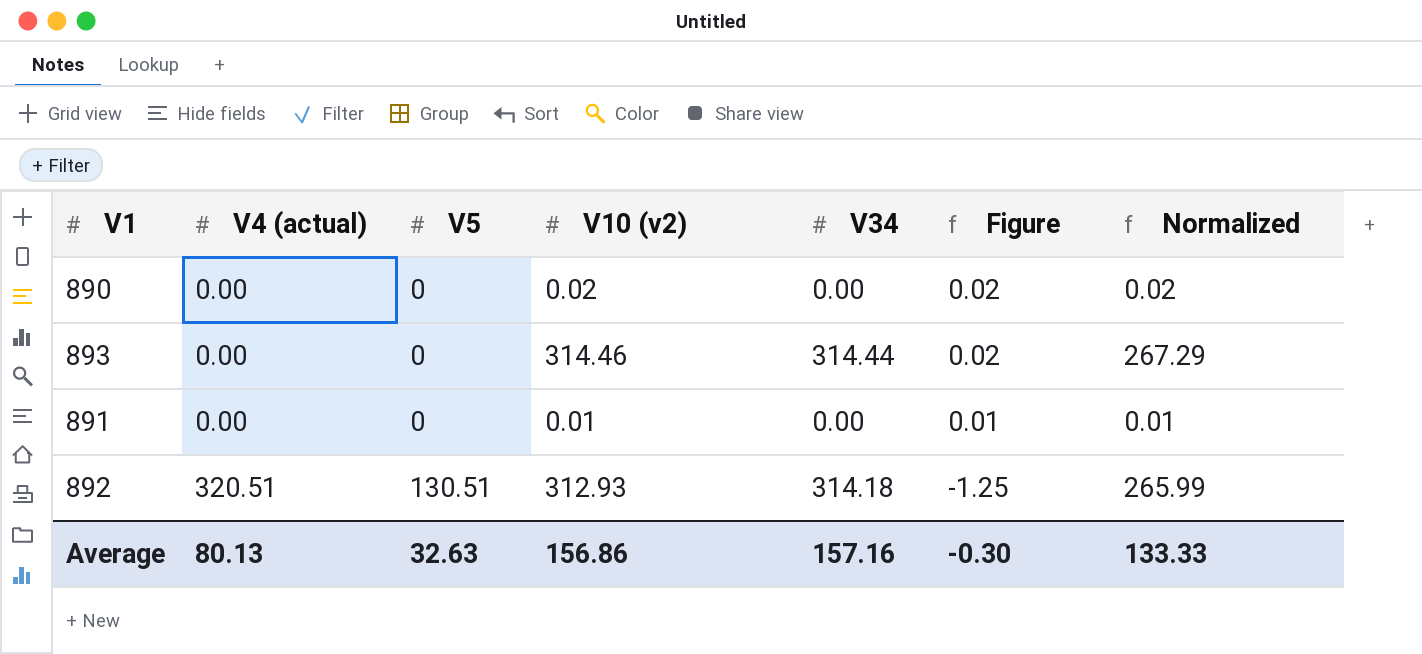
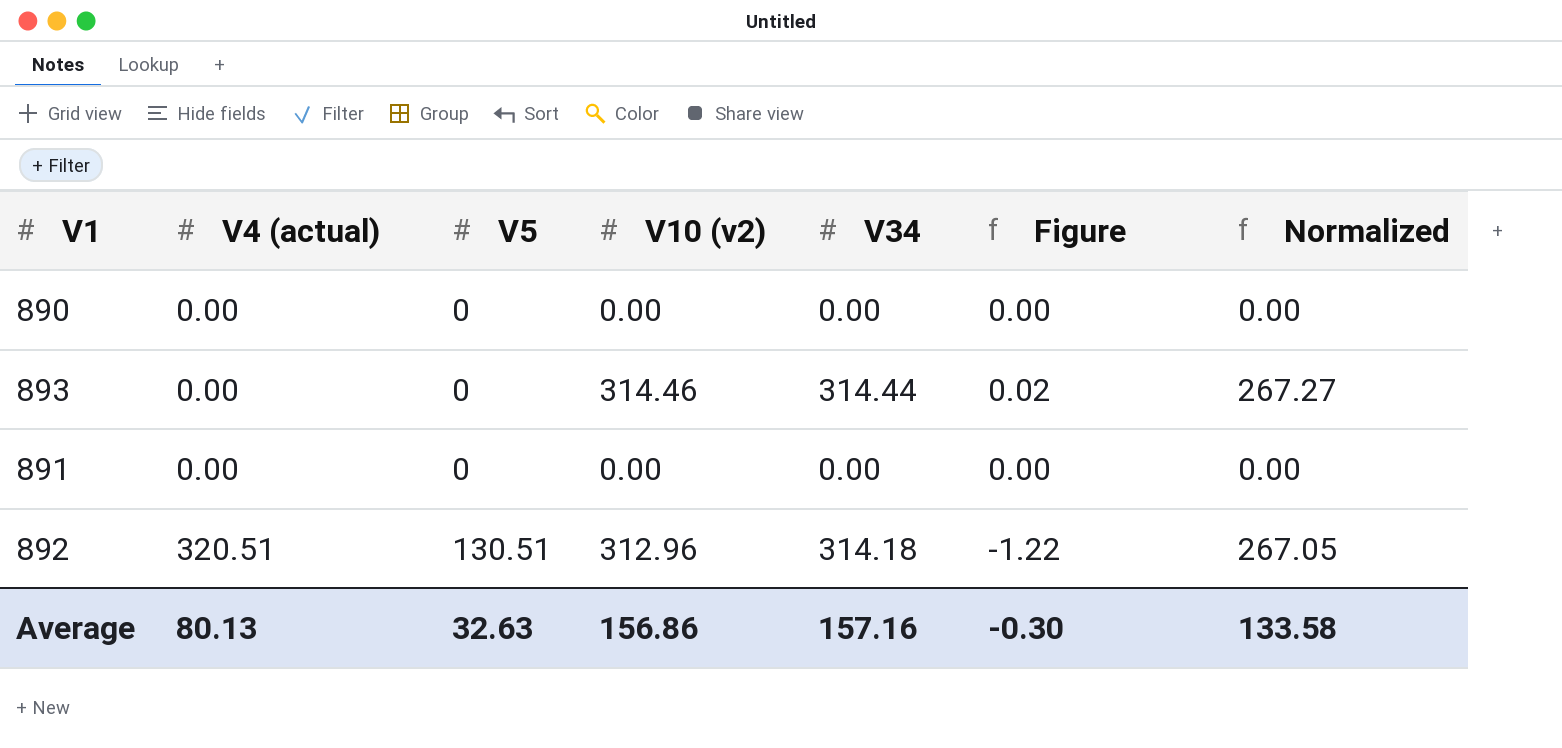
column Normalized | formula: [V10 (v2)] * 0.85 -> [V34] * 0.85
890 | V10 (v2): 0.02 -> 0.00
890 | Figure: 0.02 -> 0.00
891 | V10 (v2): 0.01 -> 0.00
891 | Figure: 0.01 -> 0.00
892 | V10 (v2): 312.93 -> 312.96
892 | Figure: -1.25 -> -1.22
Average | Normalized: 133.33 -> 133.58

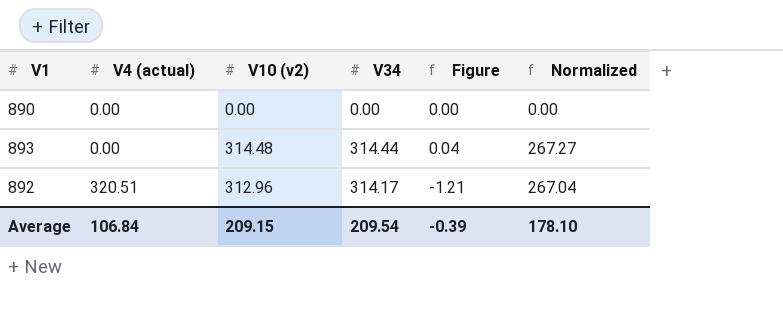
column V5 | position: 3 -> none
row 891: 0.00 | 0 | 0.00 | 0.00 | 0.00 | 0.00 -> none
893 | V10 (v2): 314.46 -> 314.48
893 | Figure: 0.02 -> 0.04
892 | V34: 314.18 -> 314.17
892 | Figure: -1.22 -> -1.21
892 | Normalized: 267.05 -> 267.04
Average | V4 (actual): 80.13 -> 106.84
Average | V10 (v2): 156.86 -> 209.15
Average | V34: 157.16 -> 209.54
Average | Figure: -0.30 -> -0.39
Average | Normalized: 133.58 -> 178.10

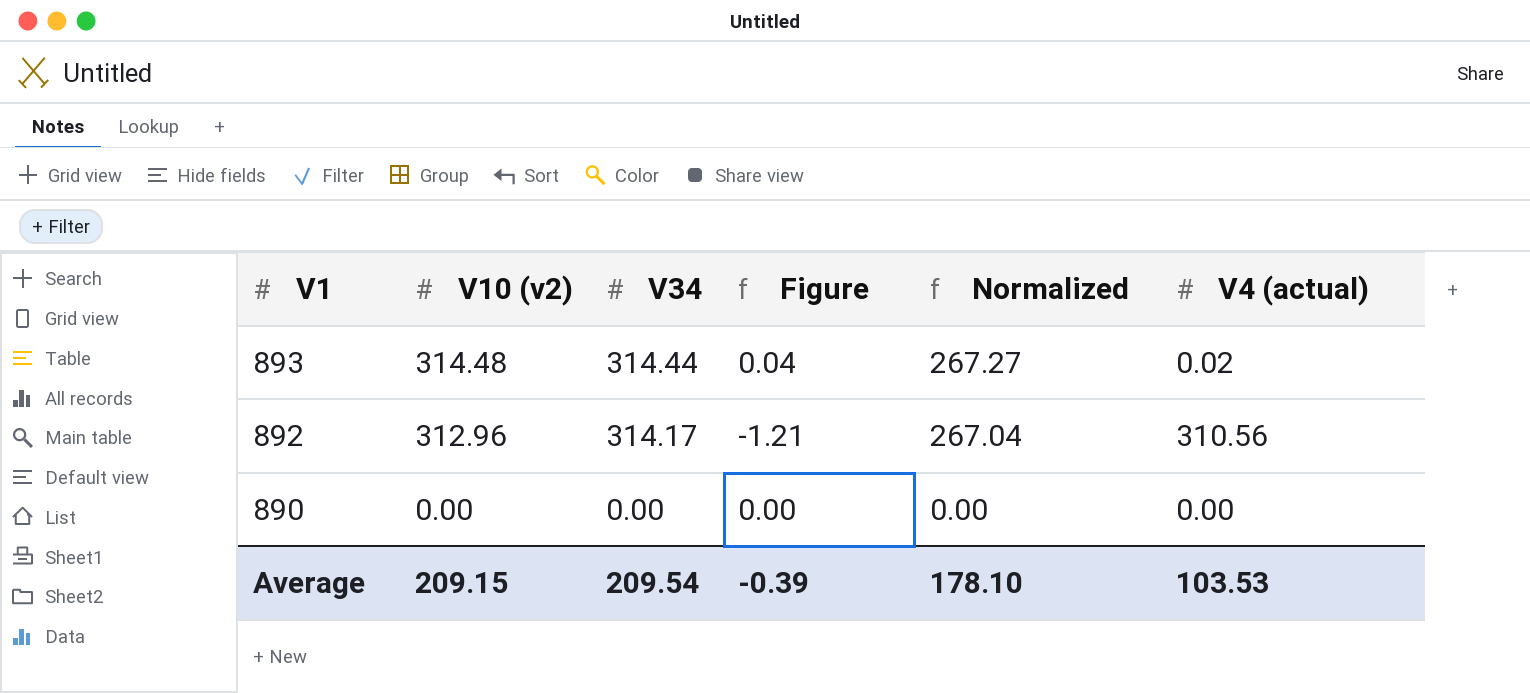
row order: V4 (actual) ascending -> V1 descending
column V4 (actual) | position: 2 -> 6
893 | V4 (actual): 0.00 -> 0.02
892 | V4 (actual): 320.51 -> 310.56
Average | V4 (actual): 106.84 -> 103.53

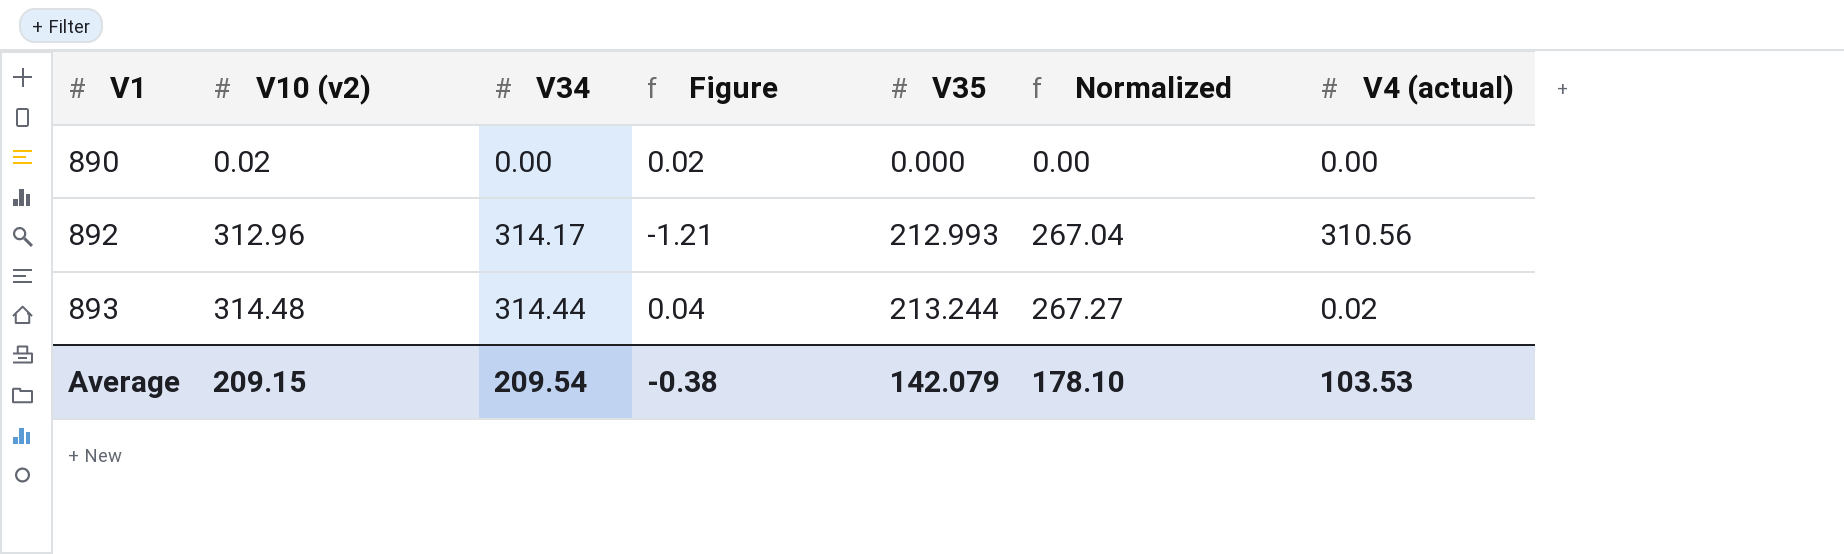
row order: V1 descending -> V1 ascending
column V35 | position: none -> 5
890 | V10 (v2): 0.00 -> 0.02
890 | Figure: 0.00 -> 0.02
Average | Figure: -0.39 -> -0.38

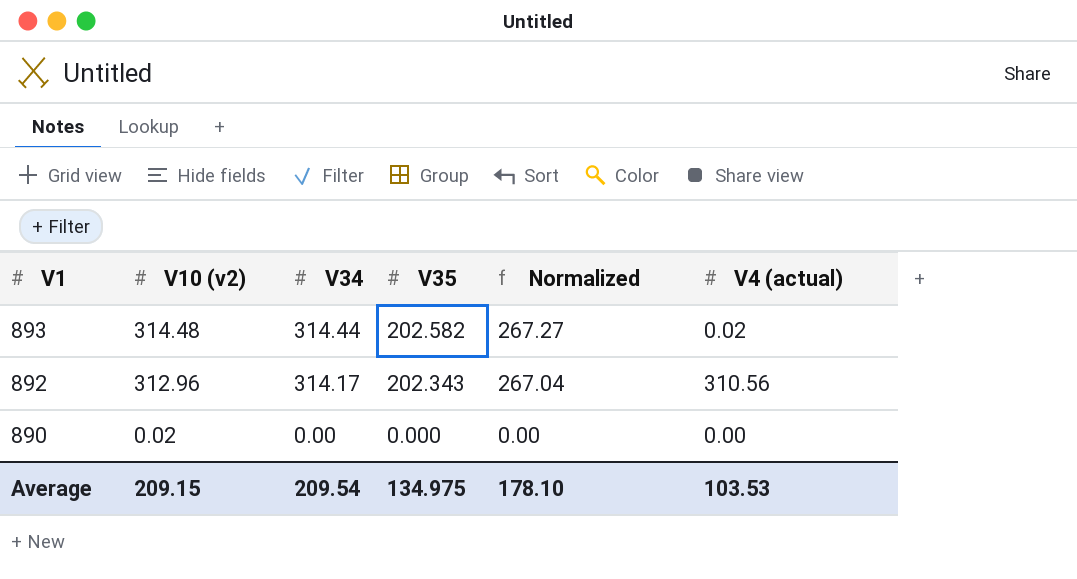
row order: V1 ascending -> V1 descending
column Figure | formula: [V10 (v2)] - [V34] -> none
893 | V35: 213.244 -> 202.582
892 | V35: 212.993 -> 202.343
Average | V35: 142.079 -> 134.975

